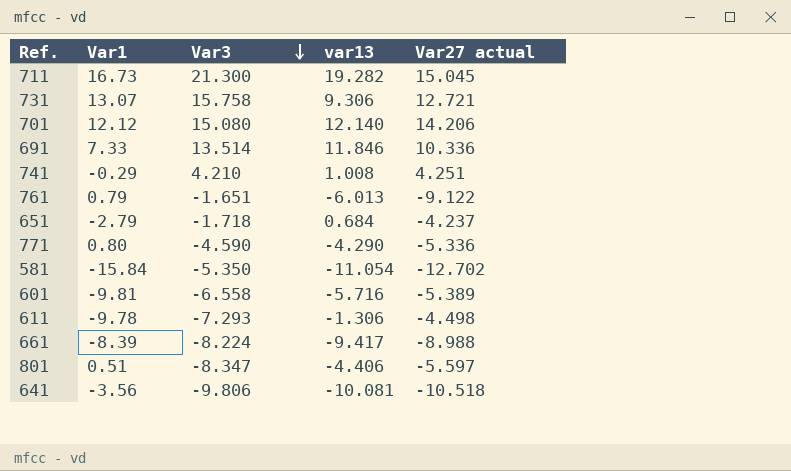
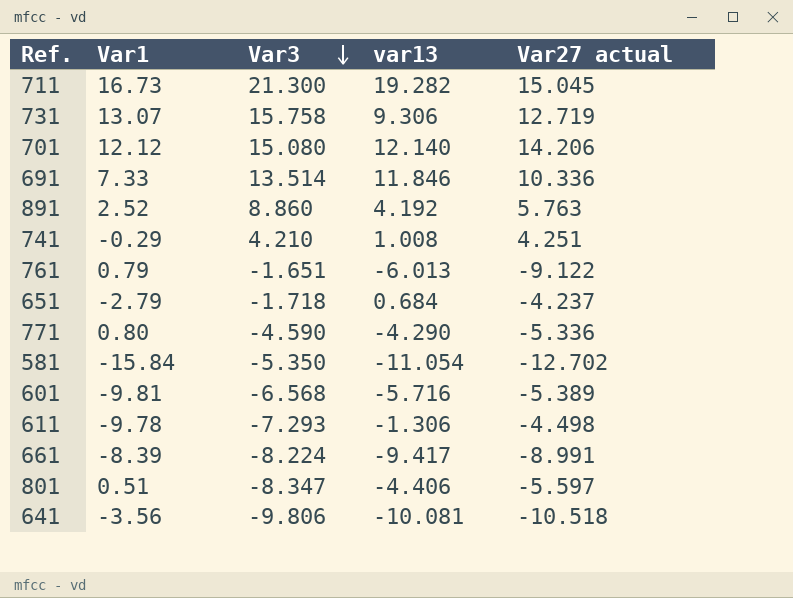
731 | Var27 actual: 12.721 -> 12.719
row 891: none -> 2.52 | 8.860 | 4.192 | 5.763
601 | Var3: -6.558 -> -6.568
661 | Var27 actual: -8.988 -> -8.991

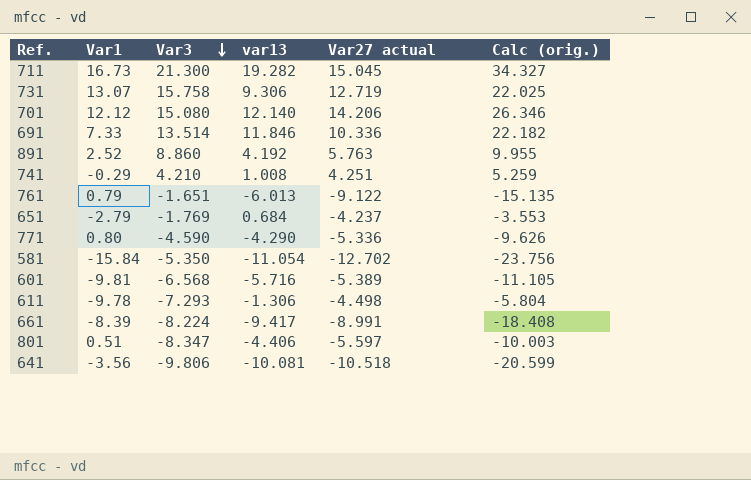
column Calc (orig.) | formula: none -> [var13] + [Var27 actual]
651 | Var3: -1.718 -> -1.769

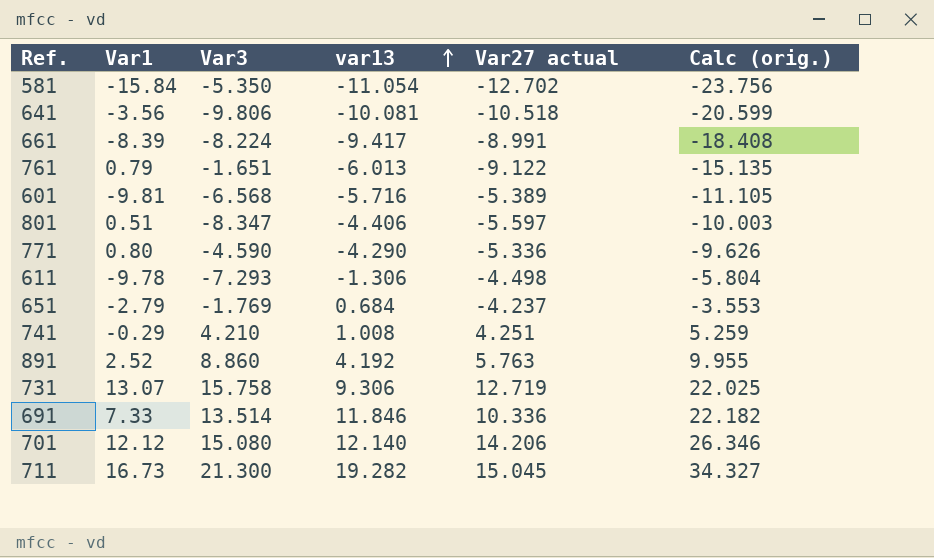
row order: Var3 descending -> var13 ascending

